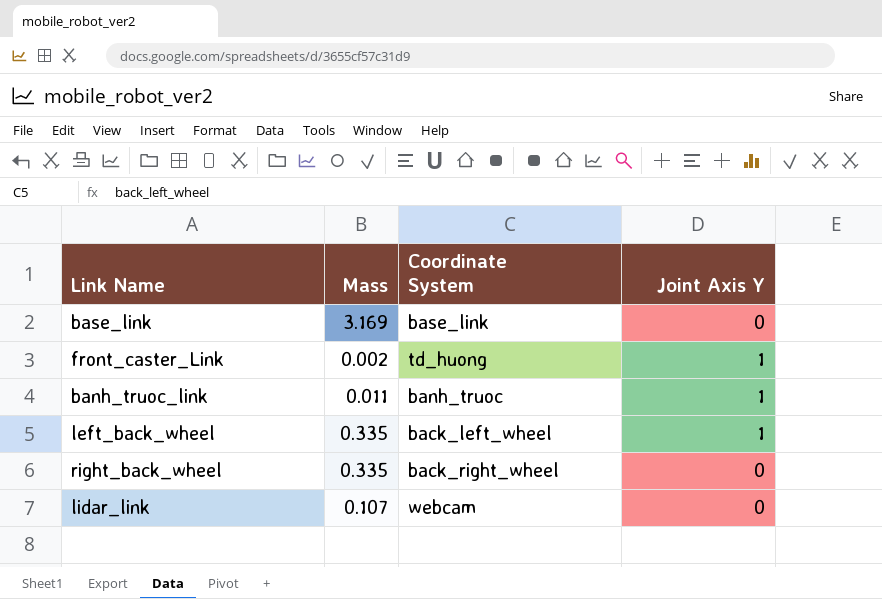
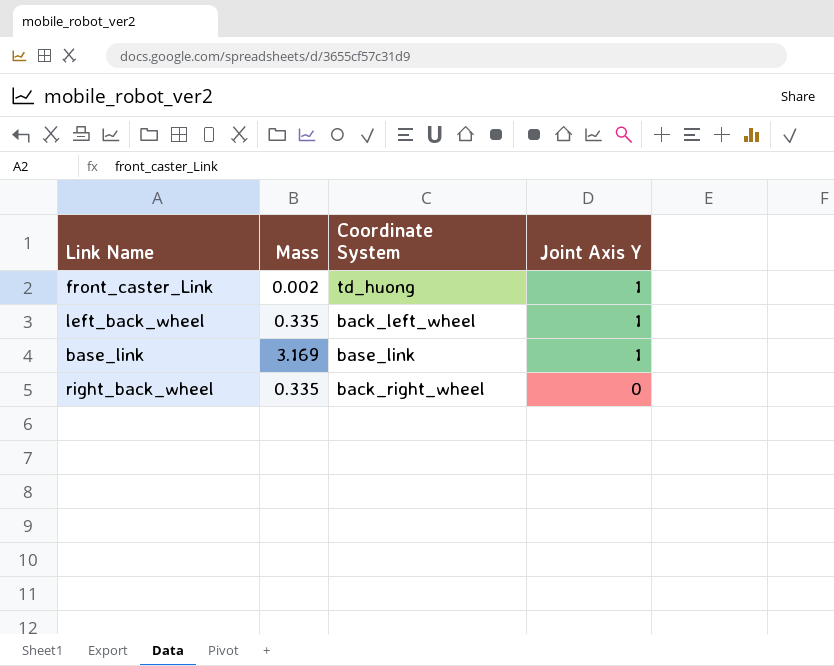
row order: none -> Joint Axis Y descending
row banh_truoc_link: 0.011 | banh_truoc | 1 -> none
row lidar_link: 0.107 | webcam | 0 -> none
base_link | Joint Axis Y: 0 -> 1

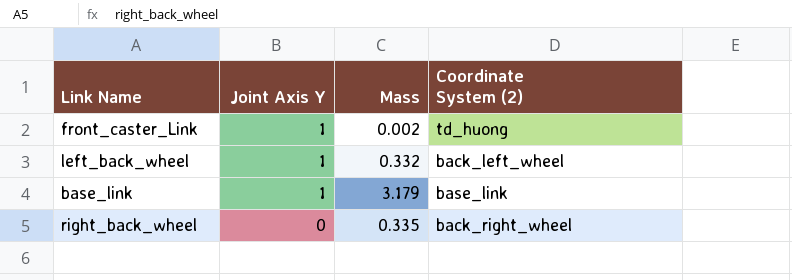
column Joint Axis Y | position: 4 -> 2
column name: Coordinate System -> Coordinate System (2)
left_back_wheel | Mass: 0.335 -> 0.332
base_link | Mass: 3.169 -> 3.179

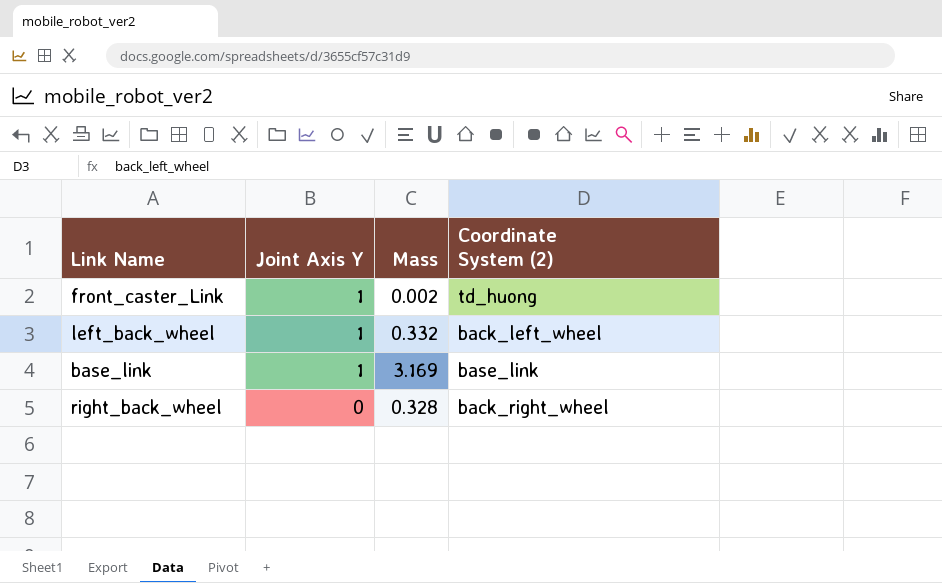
base_link | Mass: 3.179 -> 3.169
right_back_wheel | Mass: 0.335 -> 0.328

